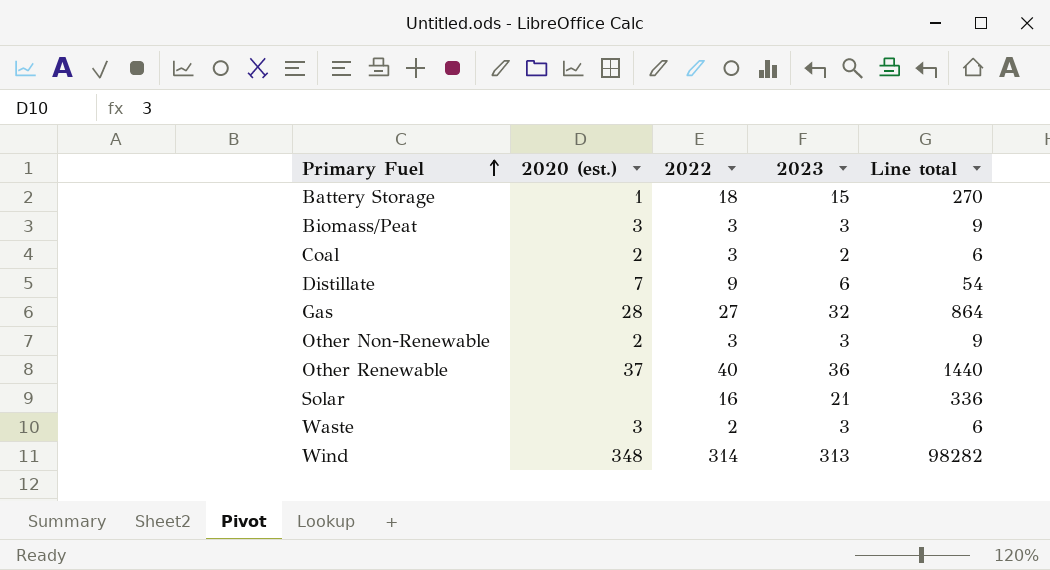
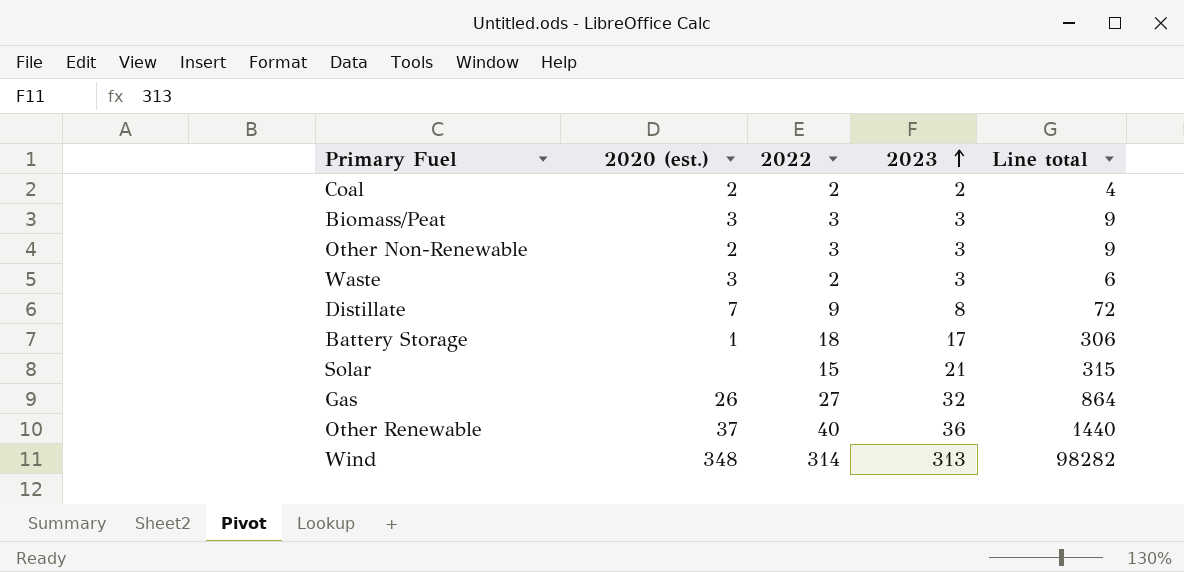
row order: Primary Fuel ascending -> 2023 ascending
Coal | 2022: 3 -> 2
Coal | Line total: 6 -> 4
Distillate | 2023: 6 -> 8
Distillate | Line total: 54 -> 72
Battery Storage | 2023: 15 -> 17
Battery Storage | Line total: 270 -> 306
Solar | 2022: 16 -> 15
Solar | Line total: 336 -> 315
Gas | 2020 (est.): 28 -> 26

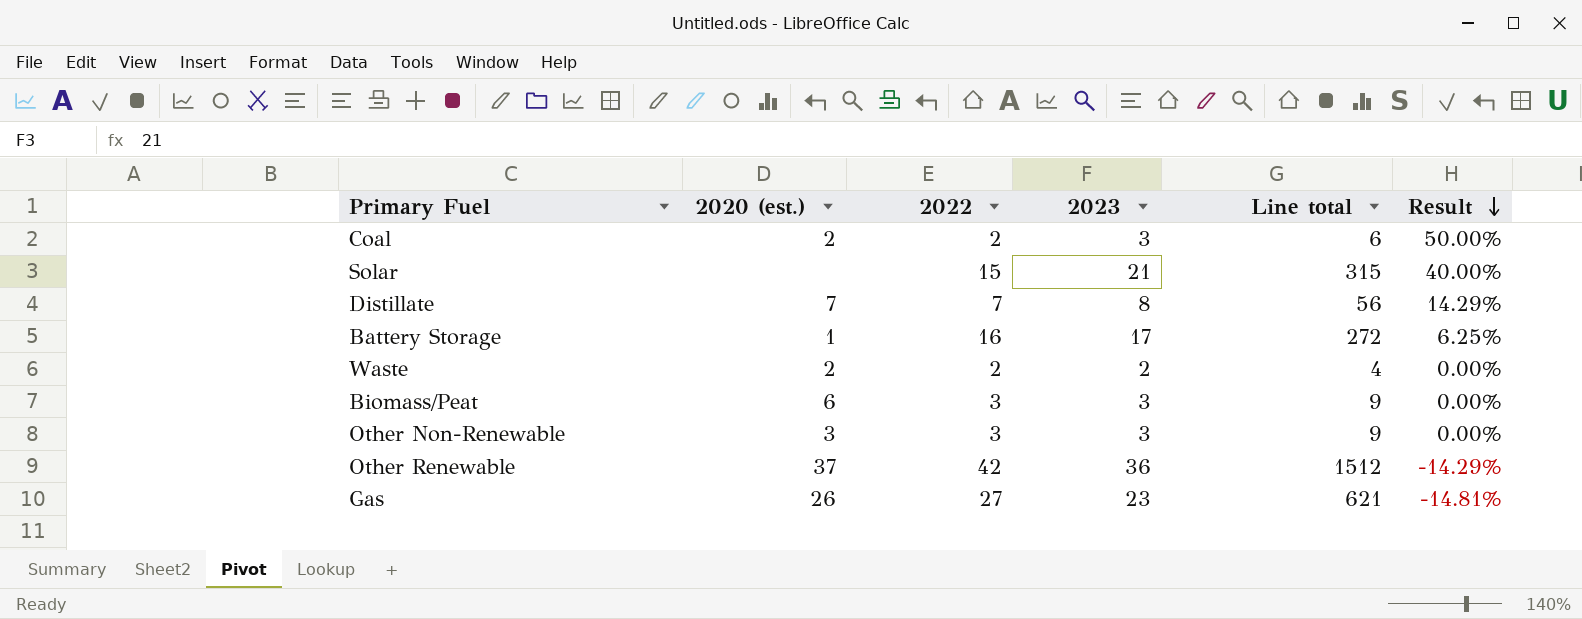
row order: 2023 ascending -> Result descending
column Result | formula: none -> ([2023] - [2022]) / [2022]
row Wind: 348 | 314 | 313 | 98282 -> none
Coal | 2023: 2 -> 3
Coal | Line total: 4 -> 6
Distillate | 2022: 9 -> 7
Distillate | Line total: 72 -> 56
Battery Storage | 2022: 18 -> 16
Battery Storage | Line total: 306 -> 272
Waste | 2020 (est.): 3 -> 2
Waste | 2023: 3 -> 2
Waste | Line total: 6 -> 4
Biomass/Peat | 2020 (est.): 3 -> 6
Other Non-Renewable | 2020 (est.): 2 -> 3
Other Renewable | 2022: 40 -> 42
Other Renewable | Line total: 1440 -> 1512
Gas | 2023: 32 -> 23
Gas | Line total: 864 -> 621

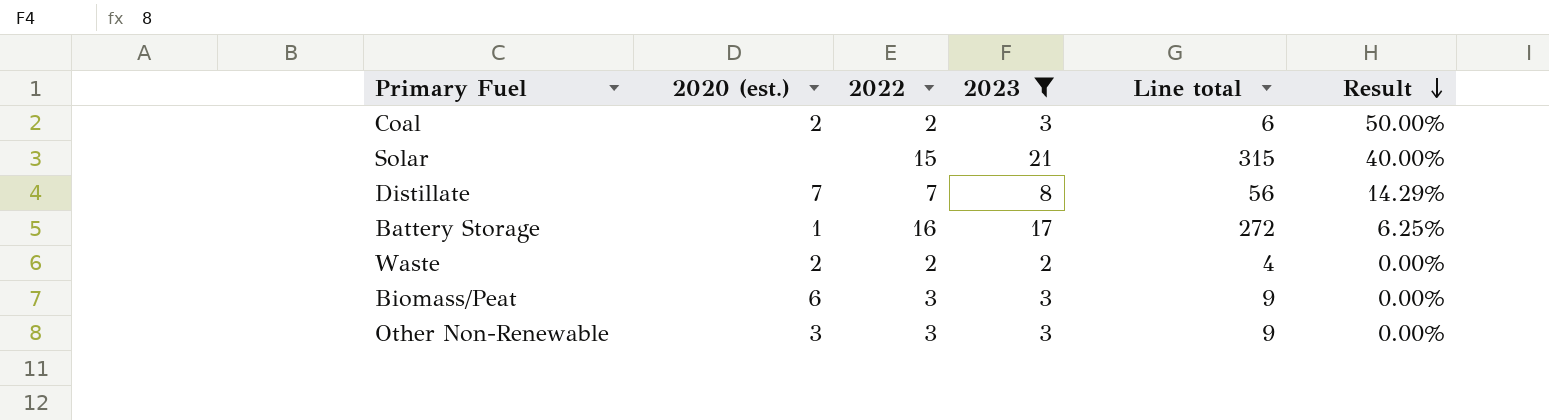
filter: none -> 2023 <= 21

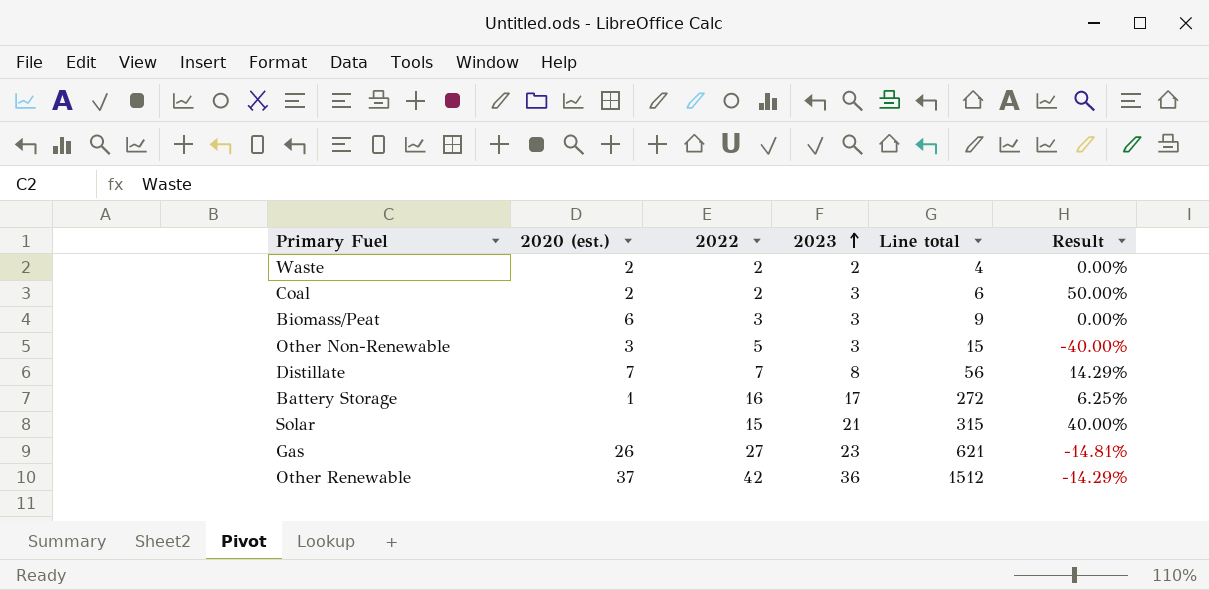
filter: 2023 <= 21 -> none
row order: Result descending -> 2023 ascending
Other Non-Renewable | 2022: 3 -> 5
Other Non-Renewable | Line total: 9 -> 15
Other Non-Renewable | Result: 0.00% -> -40.00%

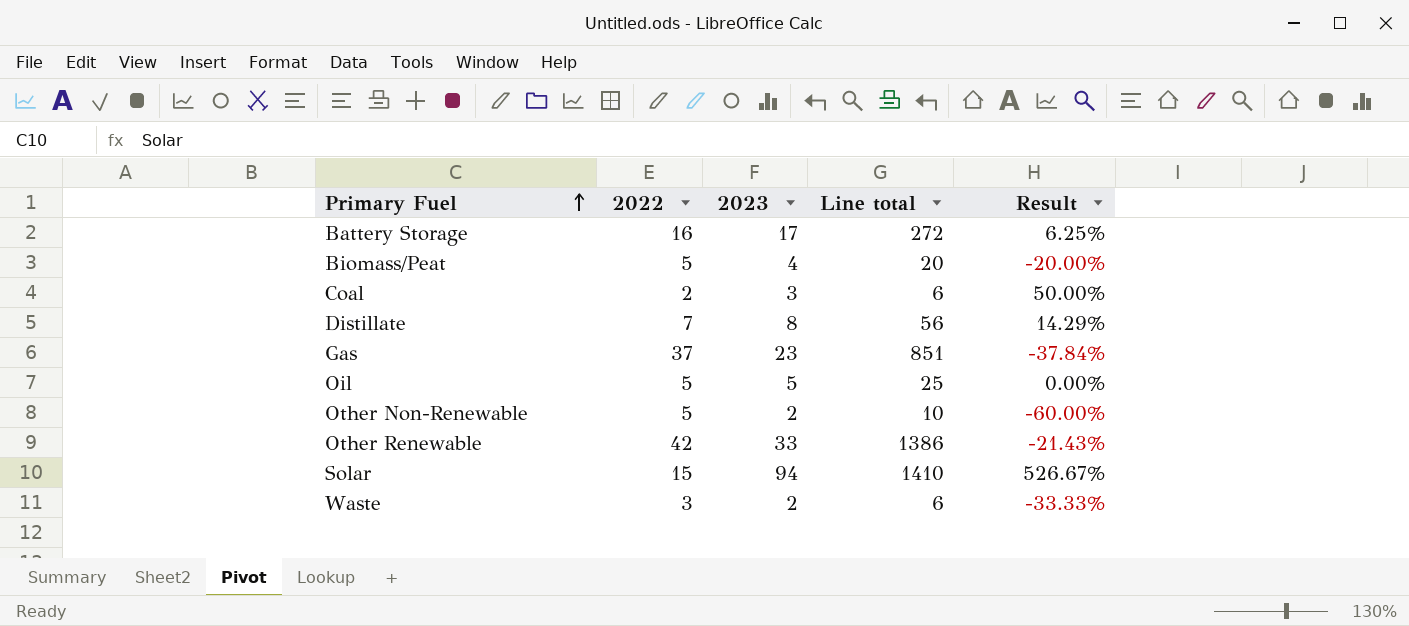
row order: 2023 ascending -> Primary Fuel ascending
column 2020 (est.) | position: 2 -> none
Biomass/Peat | 2022: 3 -> 5
Biomass/Peat | 2023: 3 -> 4
Biomass/Peat | Line total: 9 -> 20
Biomass/Peat | Result: 0.00% -> -20.00%
Gas | 2022: 27 -> 37
Gas | Line total: 621 -> 851
Gas | Result: -14.81% -> -37.84%
row Oil: none -> 5 | 5 | 25 | 0.00%
Other Non-Renewable | 2023: 3 -> 2
Other Non-Renewable | Line total: 15 -> 10
Other Non-Renewable | Result: -40.00% -> -60.00%
Other Renewable | 2023: 36 -> 33
Other Renewable | Line total: 1512 -> 1386
Other Renewable | Result: -14.29% -> -21.43%
Solar | 2023: 21 -> 94
Solar | Line total: 315 -> 1410
Solar | Result: 40.00% -> 526.67%
Waste | 2022: 2 -> 3
Waste | Line total: 4 -> 6
Waste | Result: 0.00% -> -33.33%

